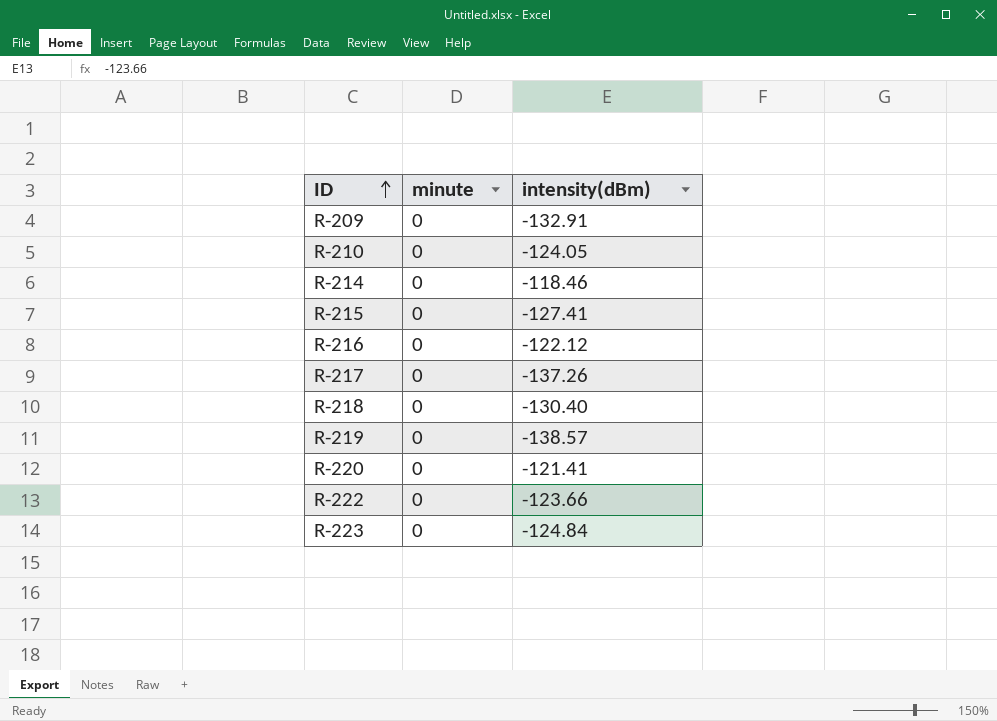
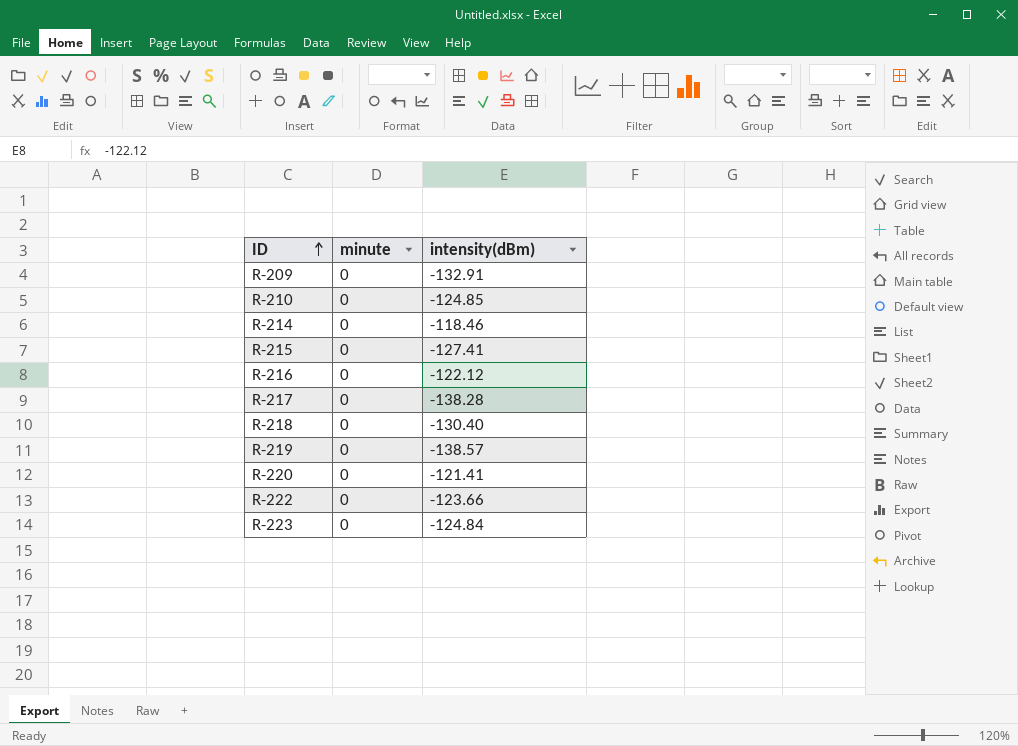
R-210 | intensity(dBm): -124.05 -> -124.85
R-217 | intensity(dBm): -137.26 -> -138.28

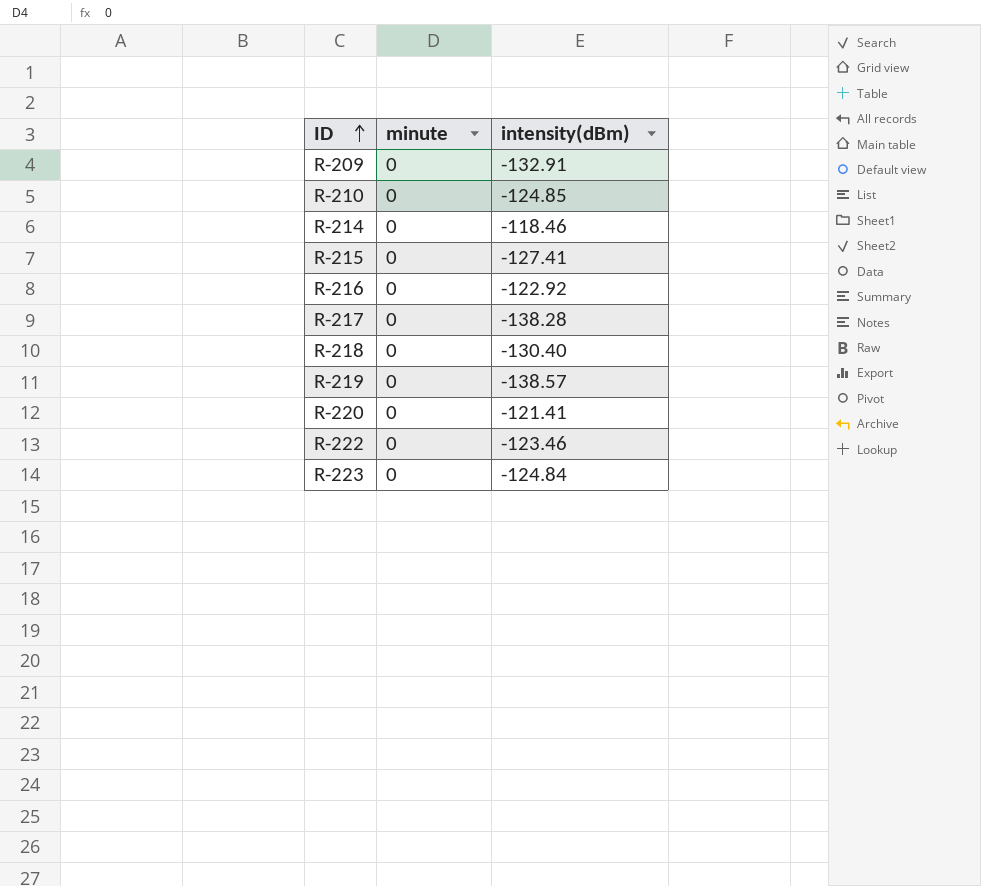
R-216 | intensity(dBm): -122.12 -> -122.92
R-222 | intensity(dBm): -123.66 -> -123.46

